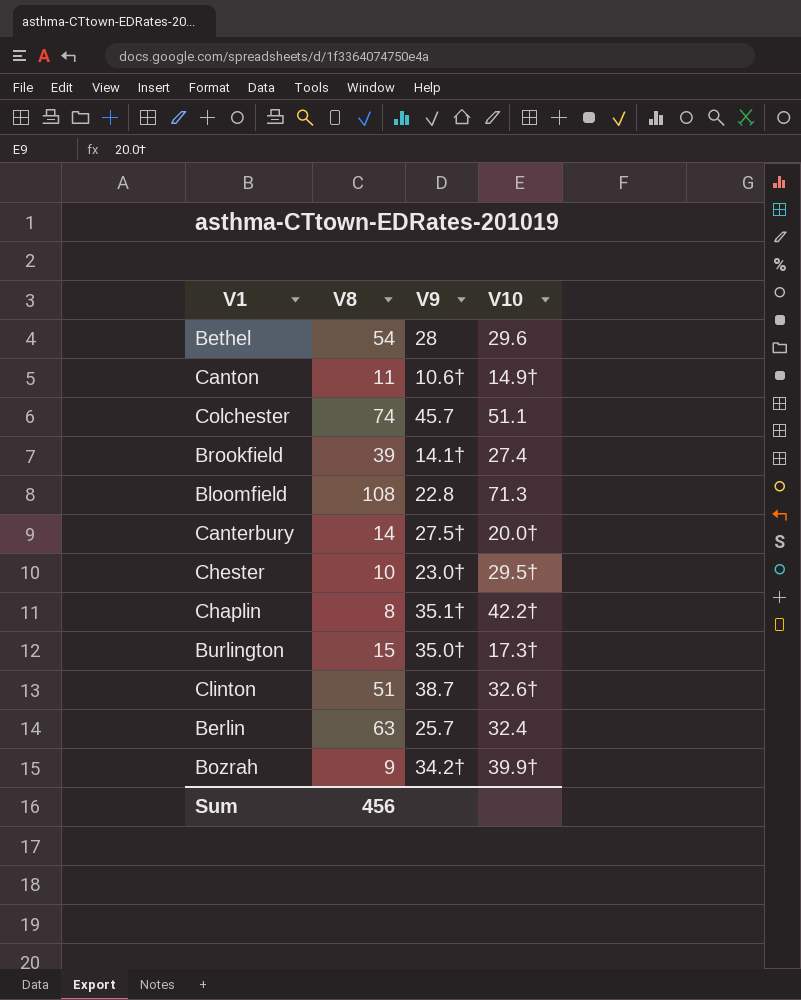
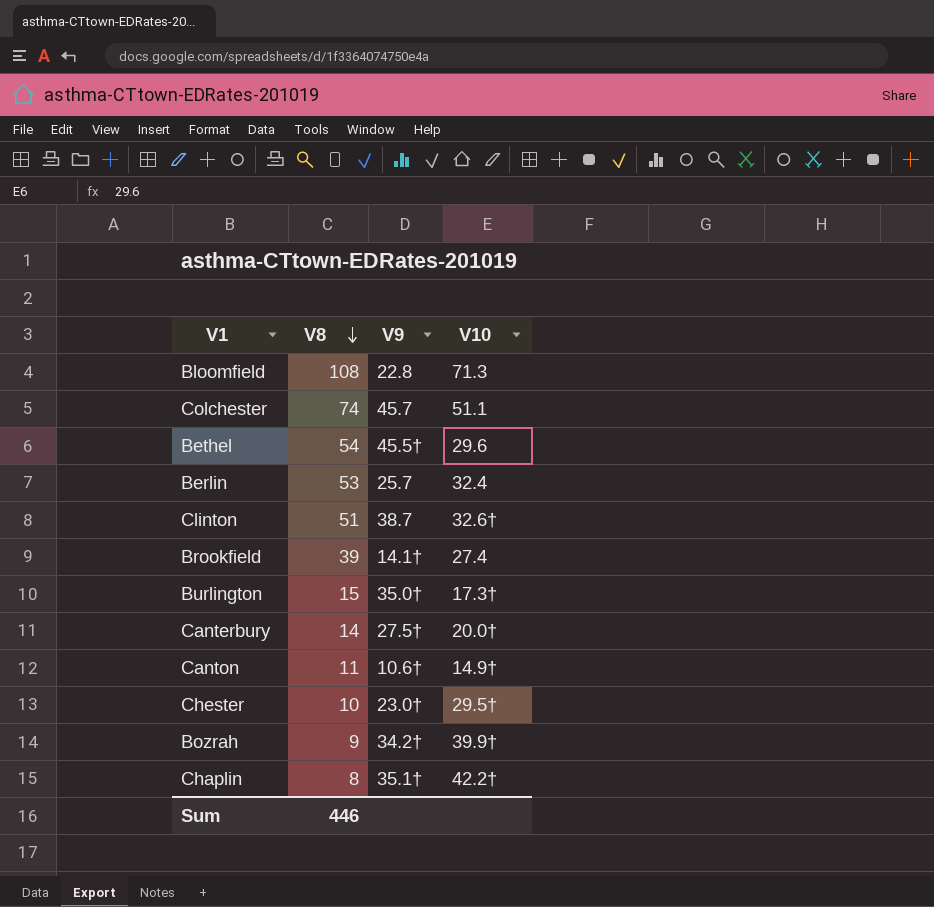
row order: none -> V8 descending
Bethel | V9: 28 -> 45.5†
Berlin | V8: 63 -> 53
Sum | V8: 456 -> 446

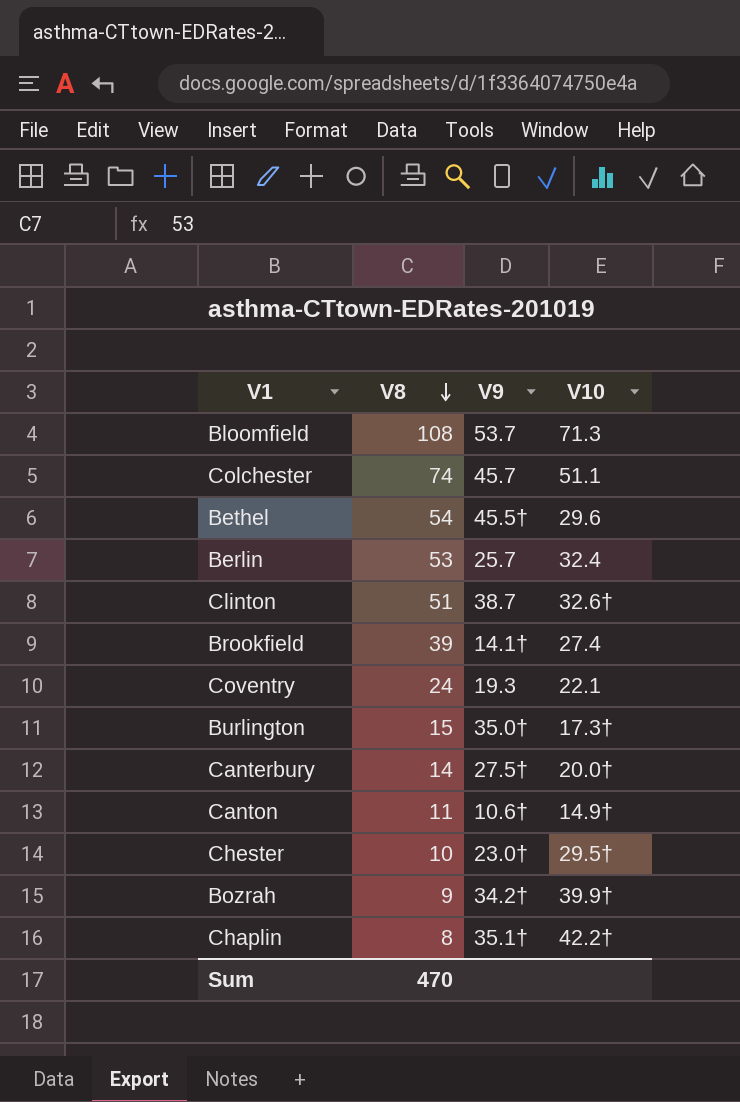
Bloomfield | V9: 22.8 -> 53.7
row Coventry: none -> 24 | 19.3 | 22.1
Sum | V8: 446 -> 470

